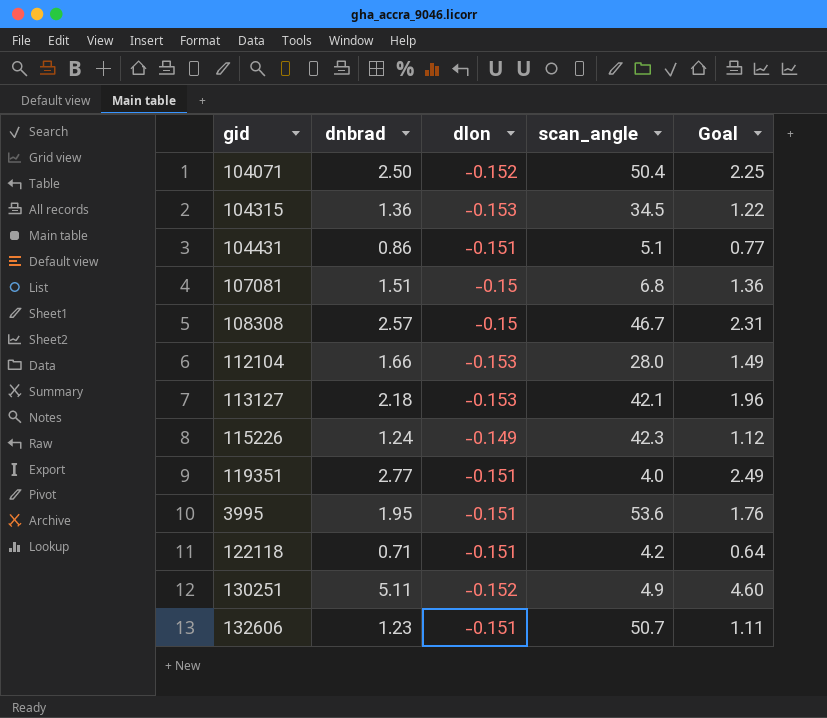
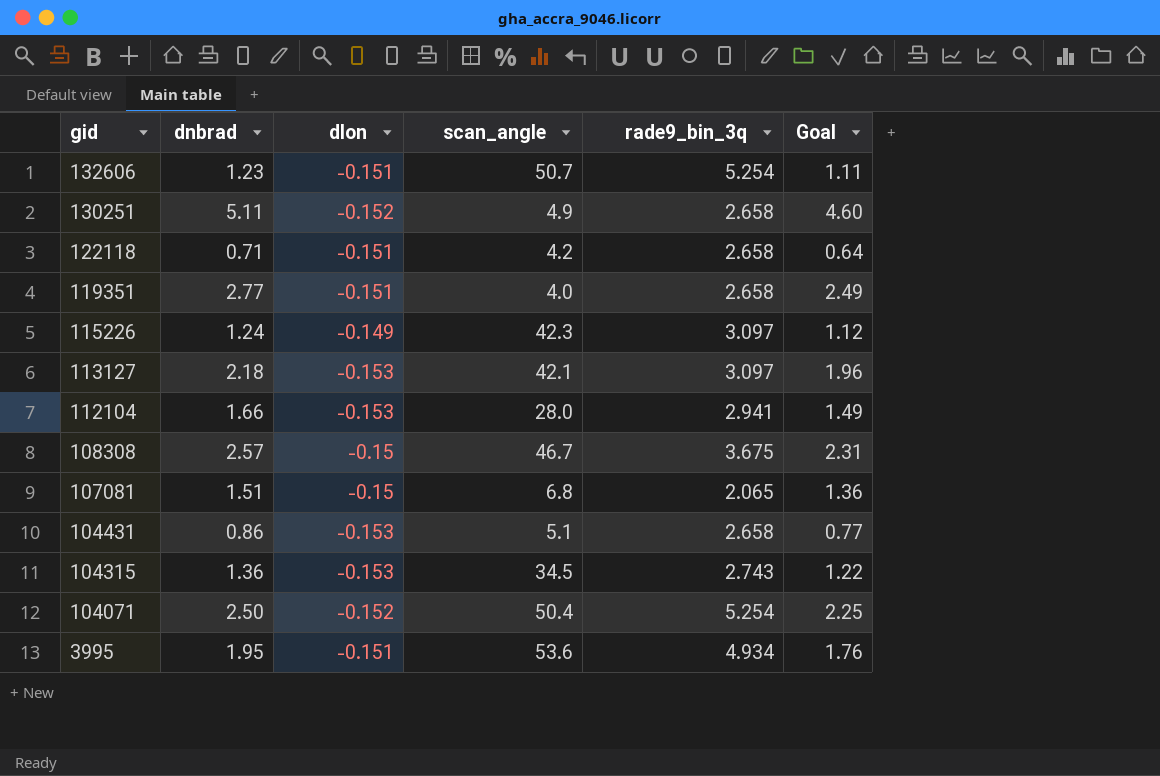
row order: none -> gid descending
column rade9_bin_3q | position: none -> 5
104431 | dlon: -0.151 -> -0.153

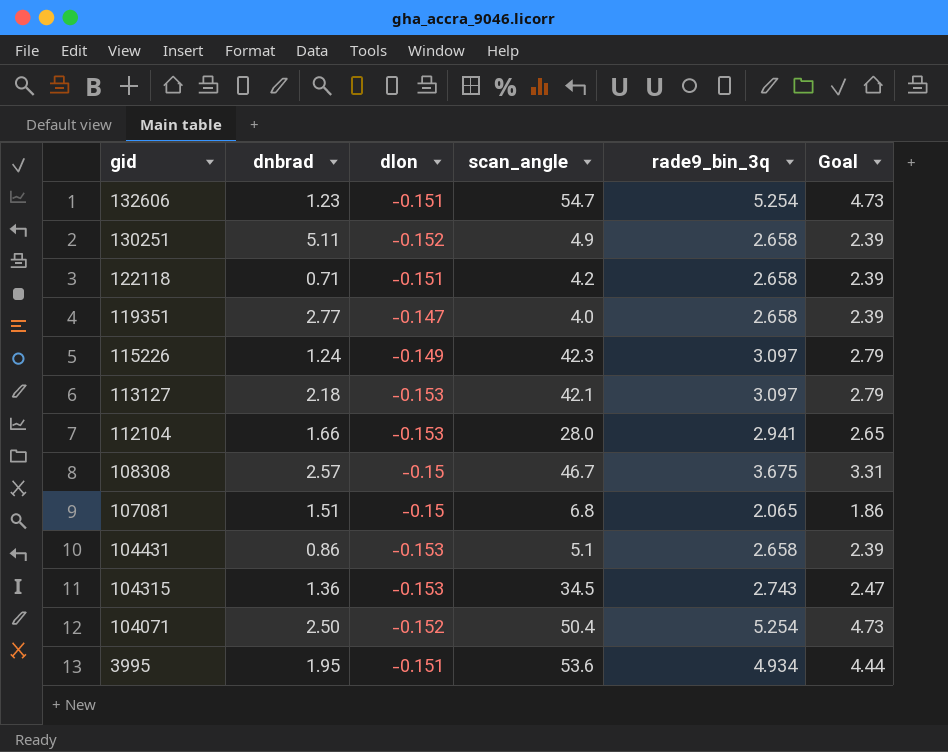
column Goal | formula: [dnbrad] * 0.9 -> [rade9_bin_3q] * 0.9
132606 | scan_angle: 50.7 -> 54.7
119351 | dlon: -0.151 -> -0.147

